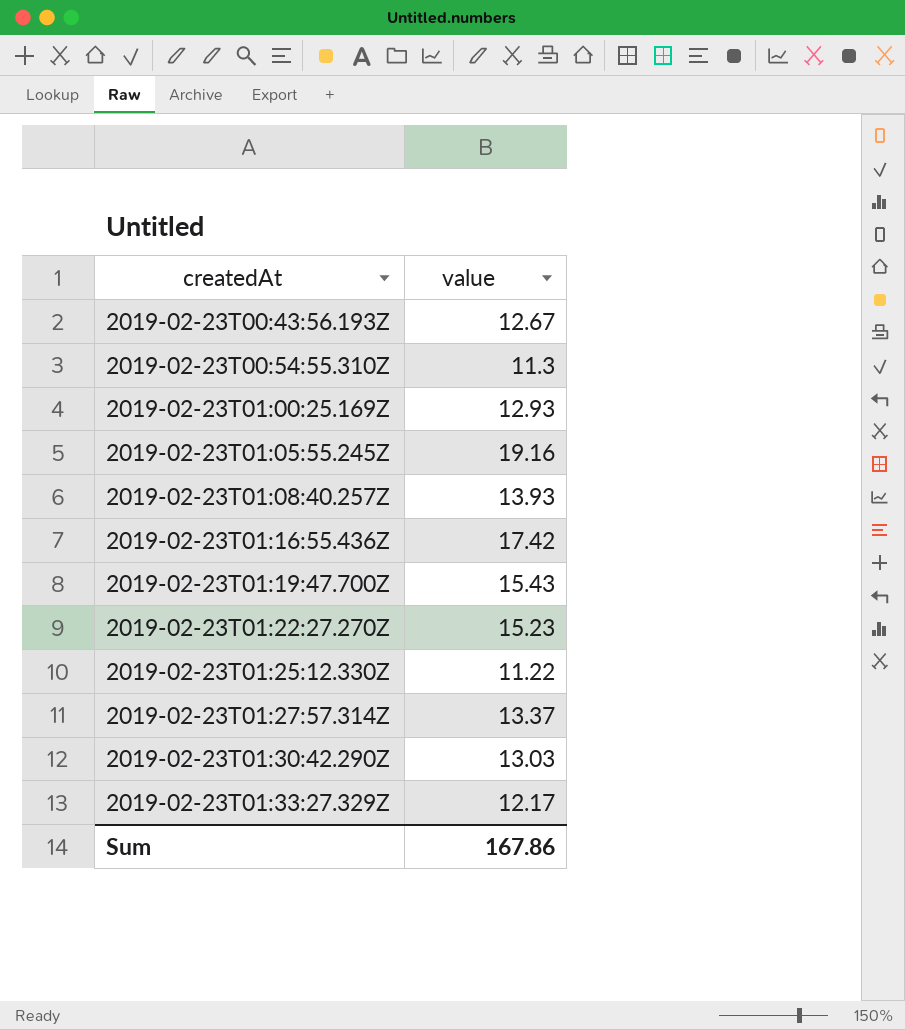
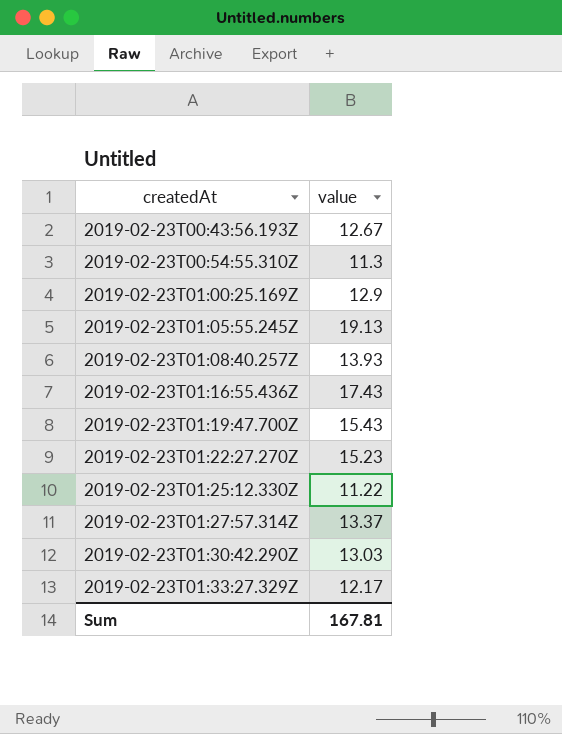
2019-02-23T01:00:25.169Z | value: 12.93 -> 12.9
2019-02-23T01:05:55.245Z | value: 19.16 -> 19.13
2019-02-23T01:16:55.436Z | value: 17.42 -> 17.43
Sum | value: 167.86 -> 167.81

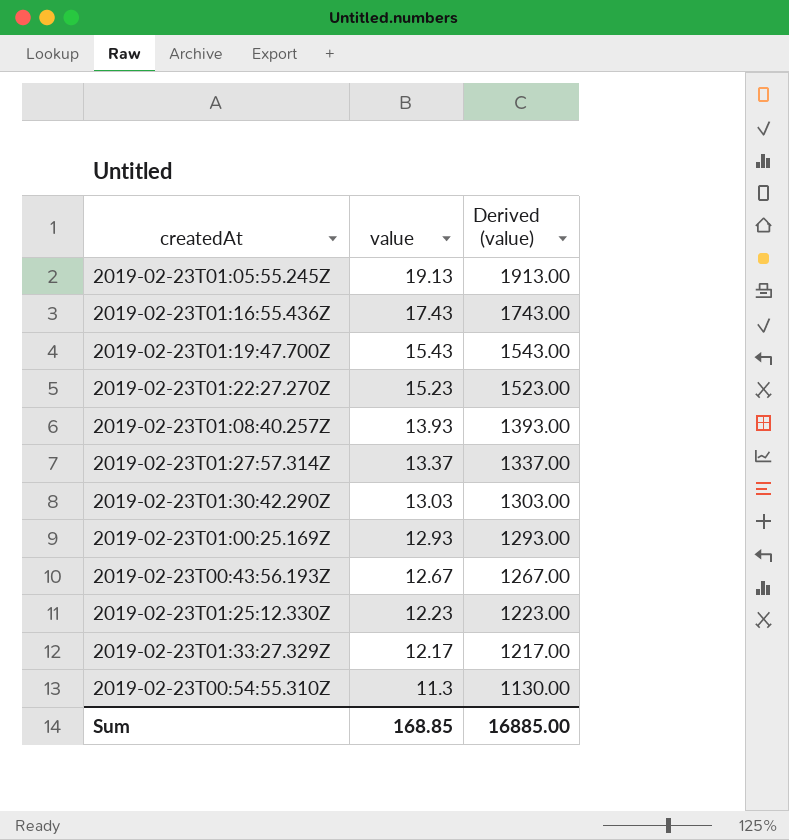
row order: createdAt ascending -> value descending
column Derived (value) | formula: none -> [value] * 100
2019-02-23T01:00:25.169Z | value: 12.9 -> 12.93
2019-02-23T01:25:12.330Z | value: 11.22 -> 12.23
Sum | value: 167.81 -> 168.85

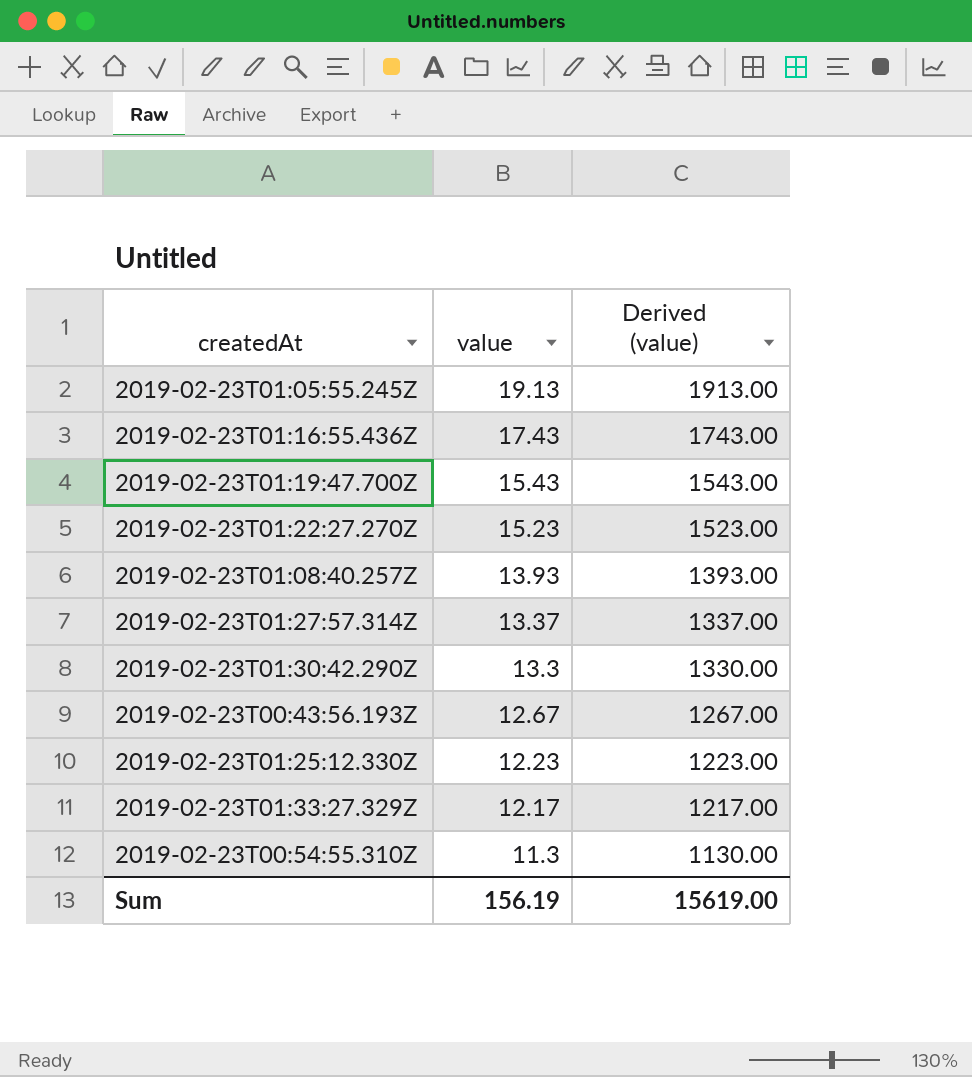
row 2019-02-23T01:00:25.169Z: 12.93 | 1293.00 -> none
2019-02-23T01:30:42.290Z | value: 13.03 -> 13.3
2019-02-23T01:30:42.290Z | Derived (value): 1303.00 -> 1330.00
Sum | value: 168.85 -> 156.19
Sum | Derived (value): 16885.00 -> 15619.00

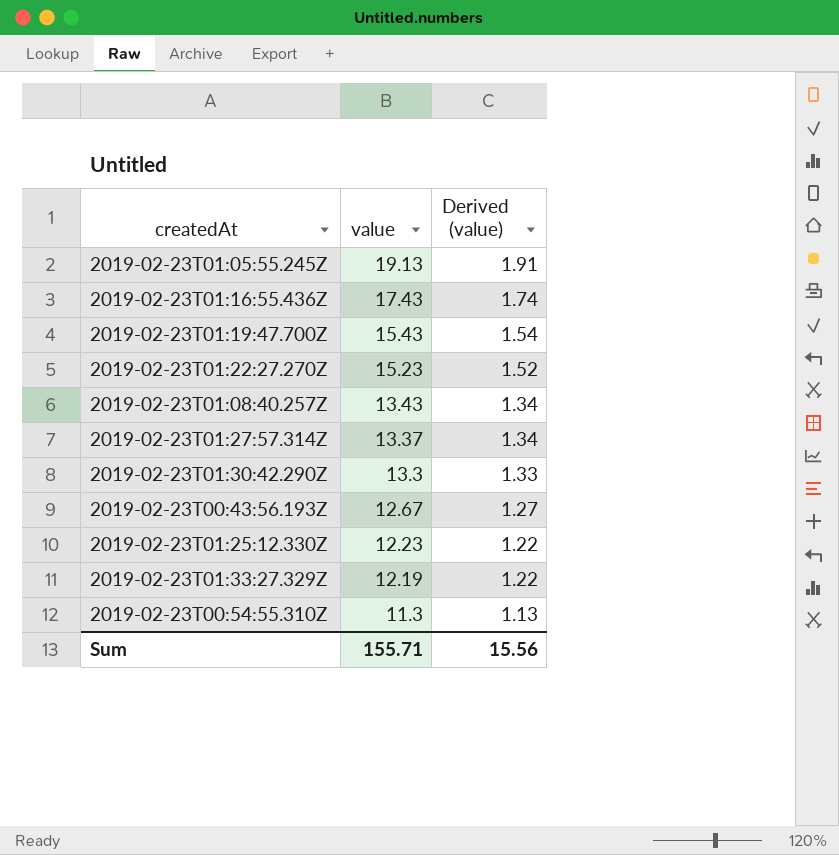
column Derived (value) | formula: [value] * 100 -> [value] * 0.1
2019-02-23T01:08:40.257Z | value: 13.93 -> 13.43
2019-02-23T01:33:27.329Z | value: 12.17 -> 12.19
Sum | value: 156.19 -> 155.71
Sum | Derived (value): 15619.00 -> 15.56

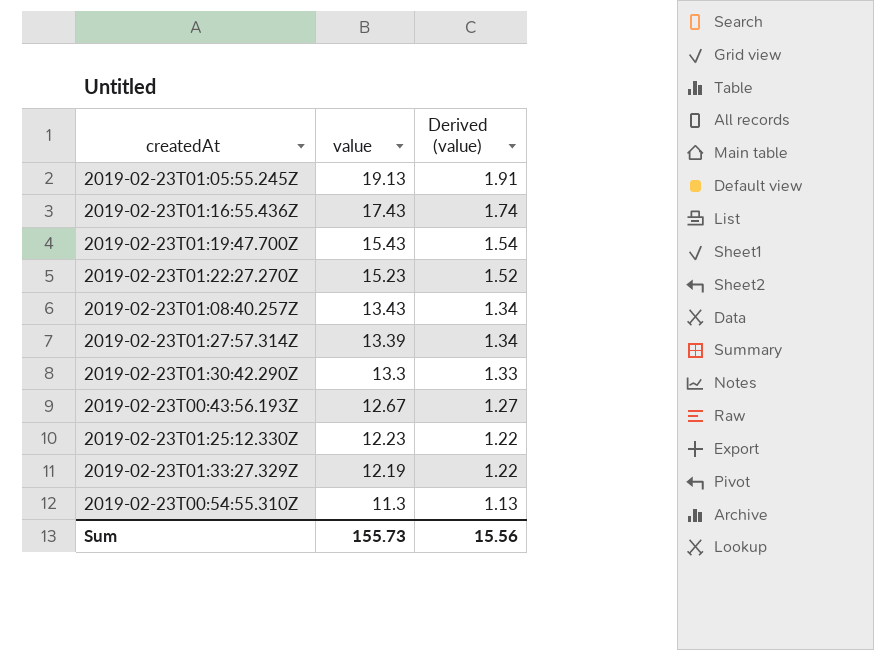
2019-02-23T01:27:57.314Z | value: 13.37 -> 13.39
Sum | value: 155.71 -> 155.73

